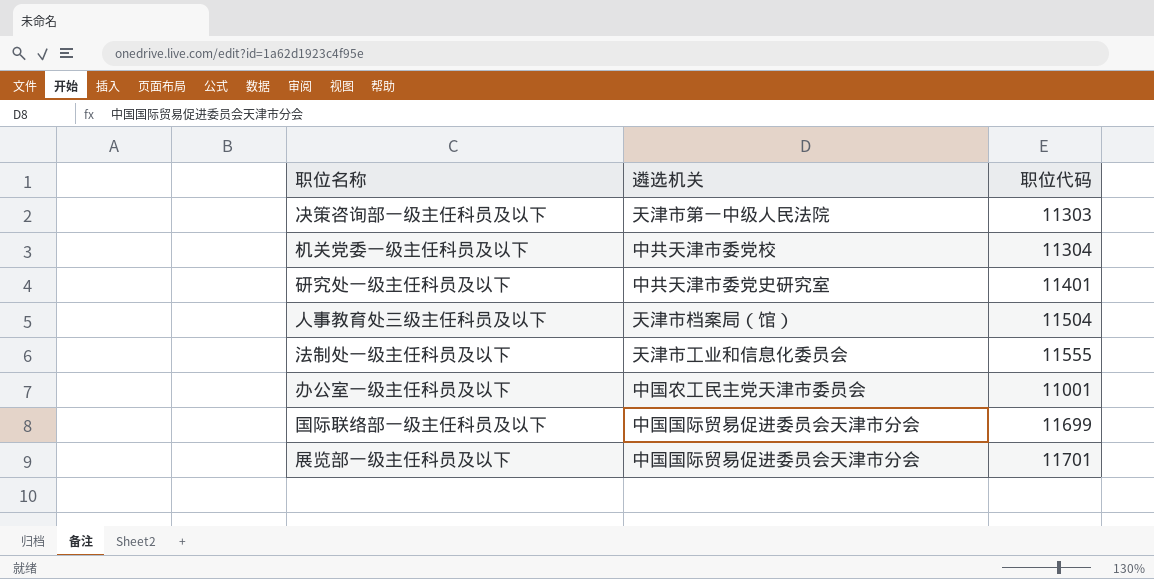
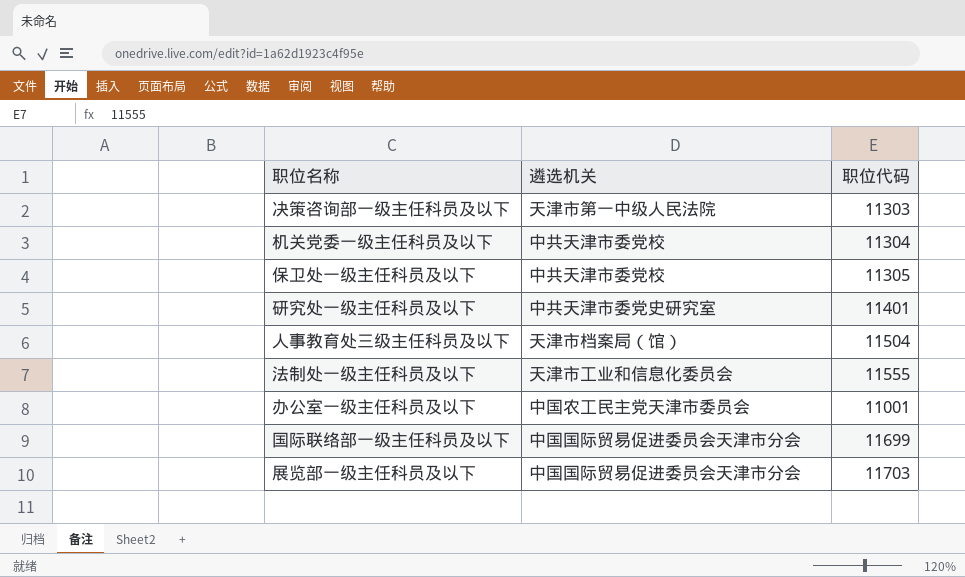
row 保卫处一级主任科员及以下: none -> 中共天津市委党校 | 11305
展览部一级主任科员及以下 | 职位代码: 11701 -> 11703

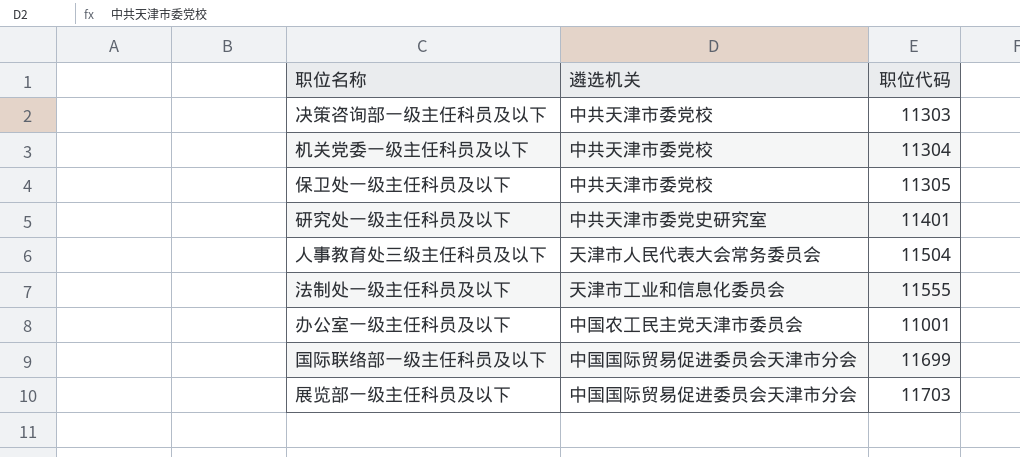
决策咨询部一级主任科员及以下 | 遴选机关: 天津市第一中级人民法院 -> 中共天津市委党校
人事教育处三级主任科员及以下 | 遴选机关: 天津市档案局（馆） -> 天津市人民代表大会常务委员会

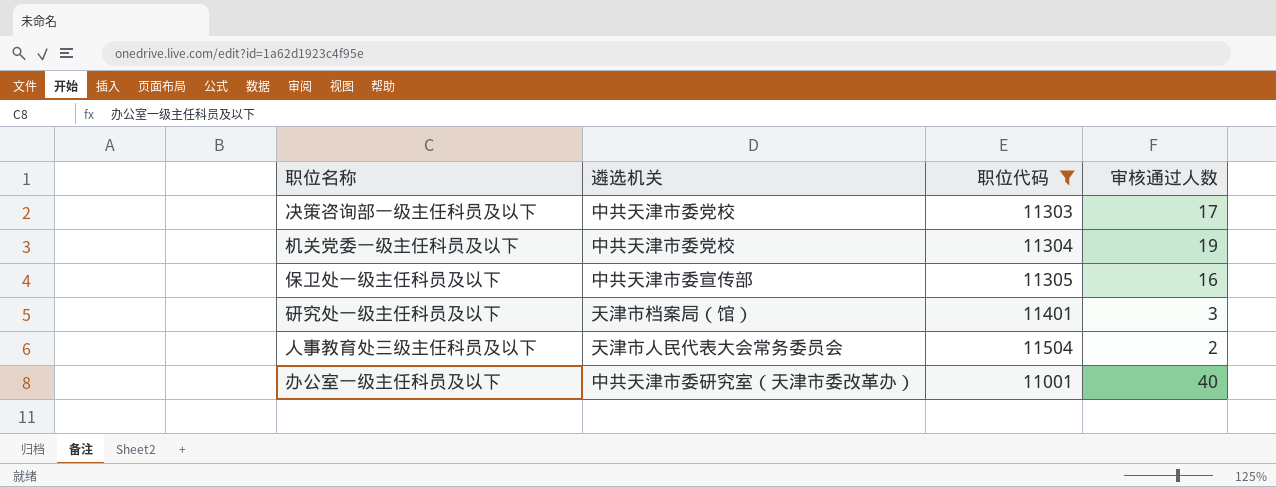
filter: none -> 职位代码 <= 11504
column 审核通过人数 | position: none -> 4
保卫处一级主任科员及以下 | 遴选机关: 中共天津市委党校 -> 中共天津市委宣传部
研究处一级主任科员及以下 | 遴选机关: 中共天津市委党史研究室 -> 天津市档案局（馆）
办公室一级主任科员及以下 | 遴选机关: 中国农工民主党天津市委员会 -> 中共天津市委研究室（天津市委改革办）

